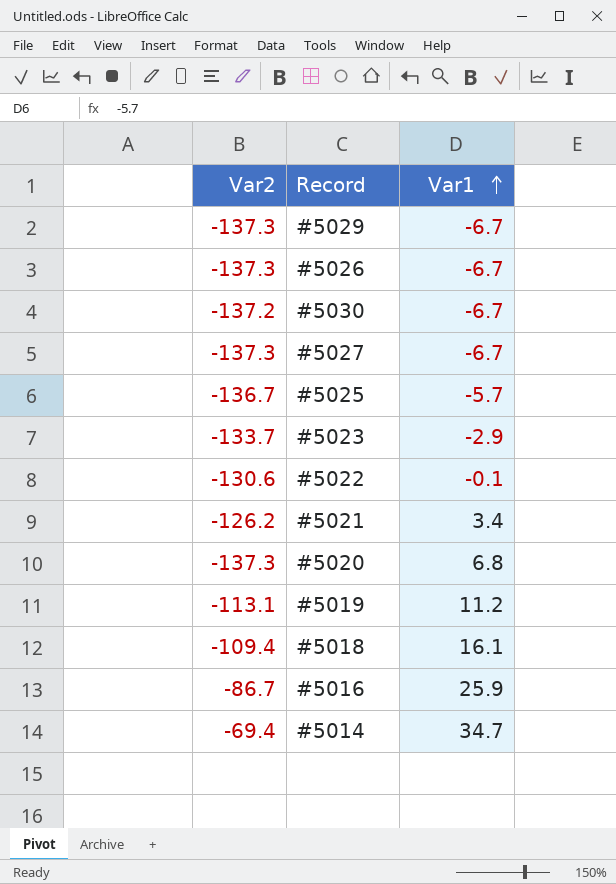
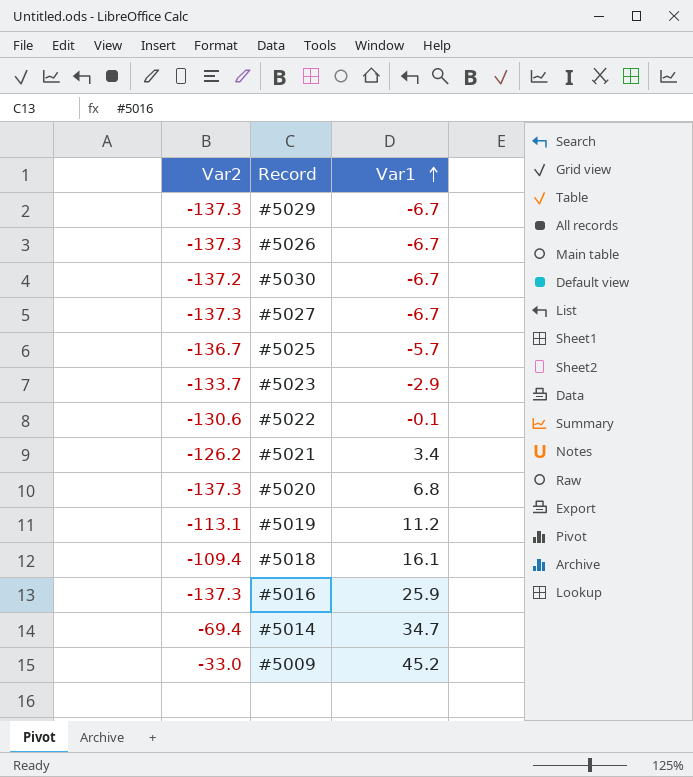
#5016 | Var2: -86.7 -> -137.3
row #5009: none -> -33.0 | 45.2

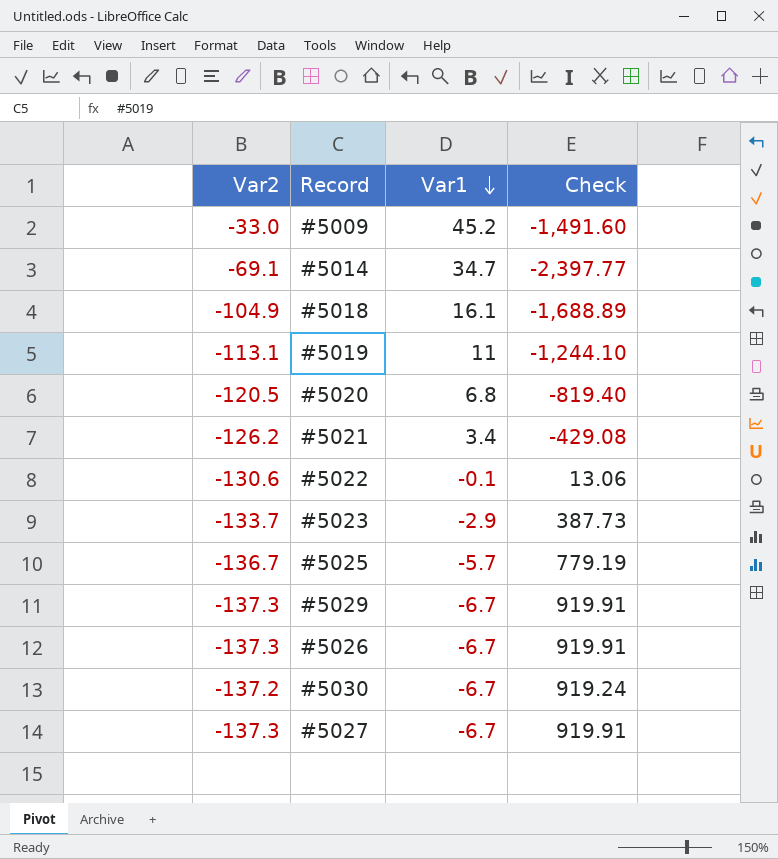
row order: Var1 ascending -> Var1 descending
column Check | formula: none -> [Var2] * [Var1]
row #5016: -137.3 | 25.9 -> none
#5014 | Var2: -69.4 -> -69.1
#5018 | Var2: -109.4 -> -104.9
#5019 | Var1: 11.2 -> 11
#5020 | Var2: -137.3 -> -120.5

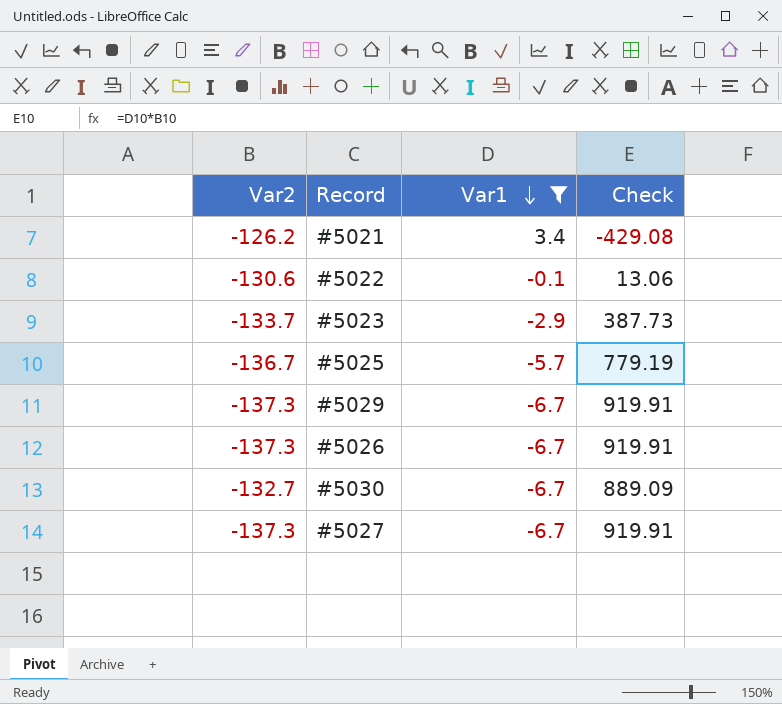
filter: none -> Var1 <= 3.4
#5030 | Var2: -137.2 -> -132.7
#5030 | Check: 919.24 -> 889.09

